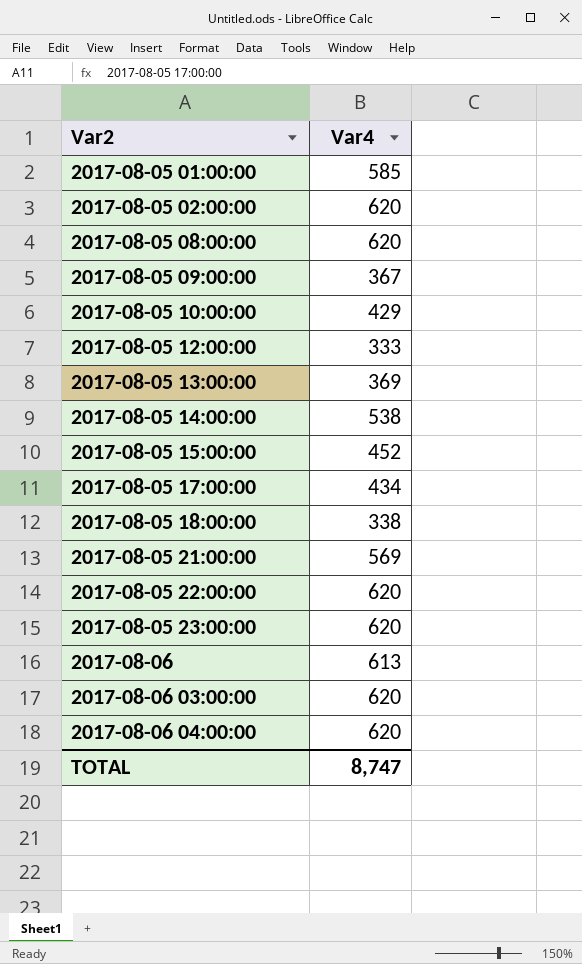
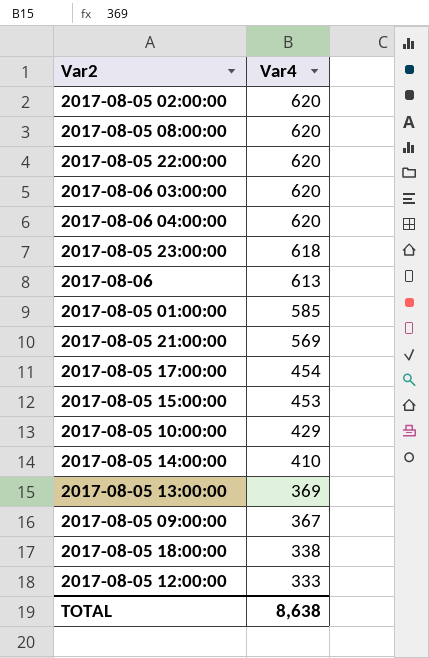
row order: Var2 ascending -> Var4 descending
2017-08-05 23:00:00 | Var4: 620 -> 618
2017-08-05 17:00:00 | Var4: 434 -> 454
2017-08-05 15:00:00 | Var4: 452 -> 453
2017-08-05 14:00:00 | Var4: 538 -> 410
TOTAL | Var4: 8,747 -> 8,638

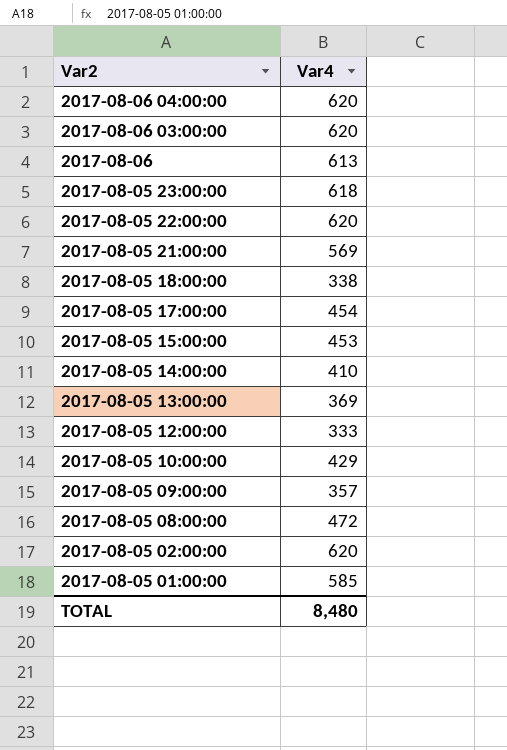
row order: Var4 descending -> Var2 descending
2017-08-05 09:00:00 | Var4: 367 -> 357
2017-08-05 08:00:00 | Var4: 620 -> 472
TOTAL | Var4: 8,638 -> 8,480

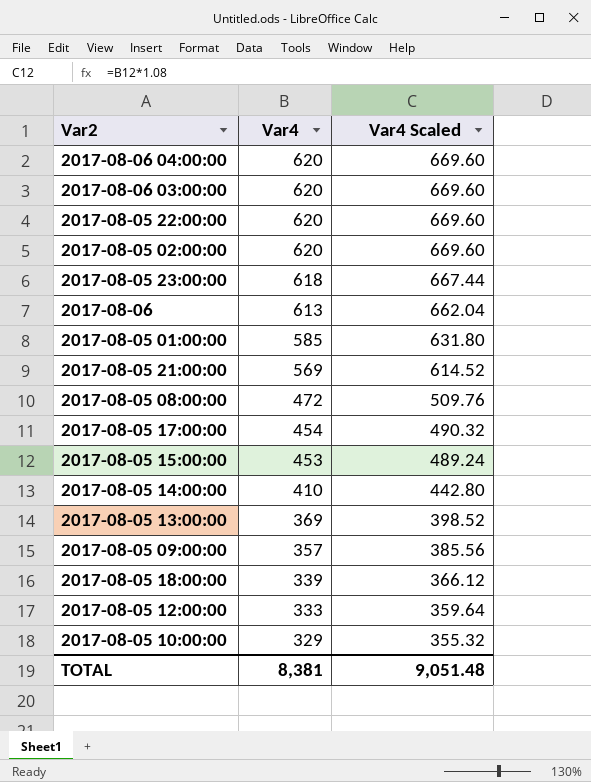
row order: Var2 descending -> Var4 descending
column Var4 Scaled | formula: none -> [Var4] * 1.08
2017-08-05 18:00:00 | Var4: 338 -> 339
2017-08-05 10:00:00 | Var4: 429 -> 329
TOTAL | Var4: 8,480 -> 8,381

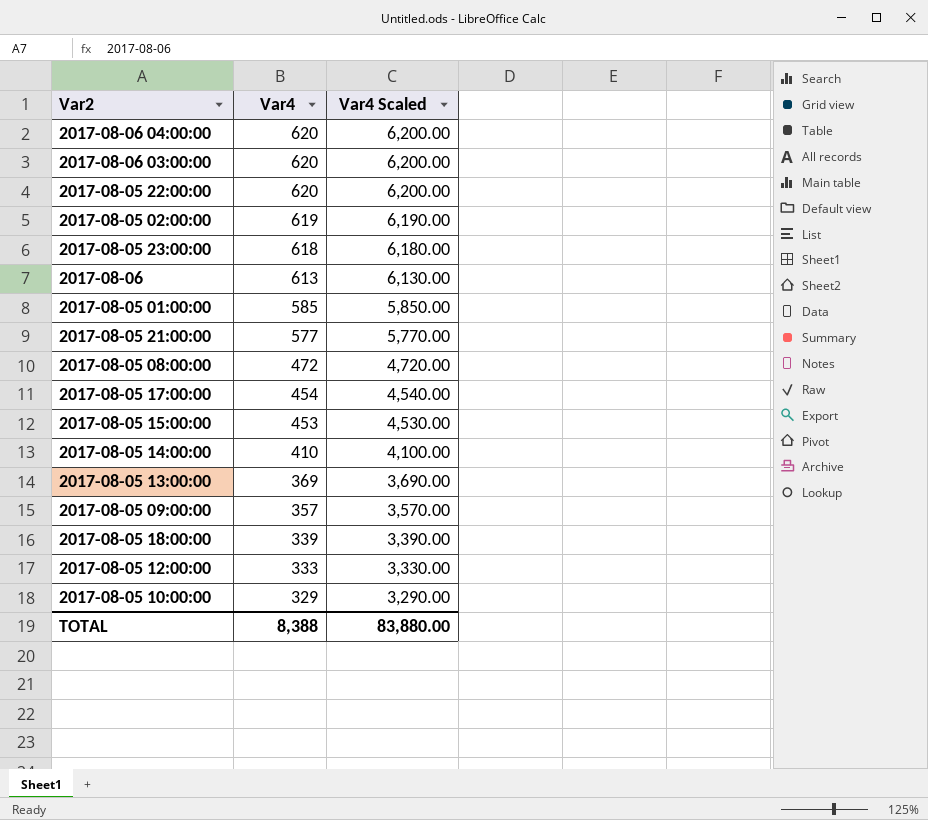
column Var4 Scaled | formula: [Var4] * 1.08 -> [Var4] * 10
2017-08-05 02:00:00 | Var4: 620 -> 619
2017-08-05 21:00:00 | Var4: 569 -> 577
TOTAL | Var4: 8,381 -> 8,388
TOTAL | Var4 Scaled: 9,051.48 -> 83,880.00

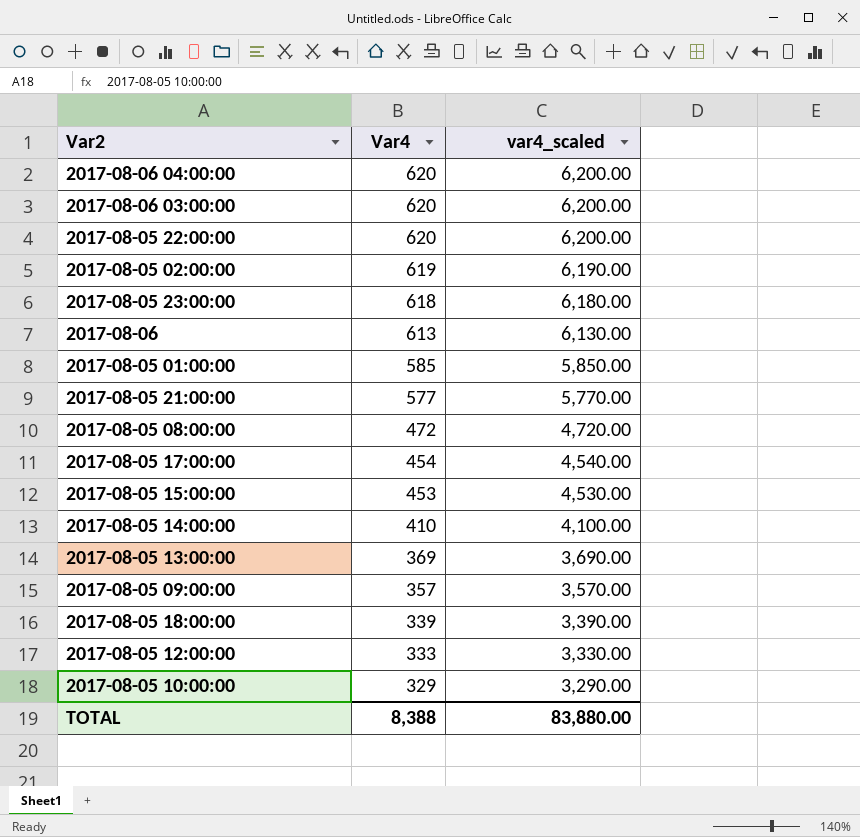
column name: Var4 Scaled -> var4_scaled

